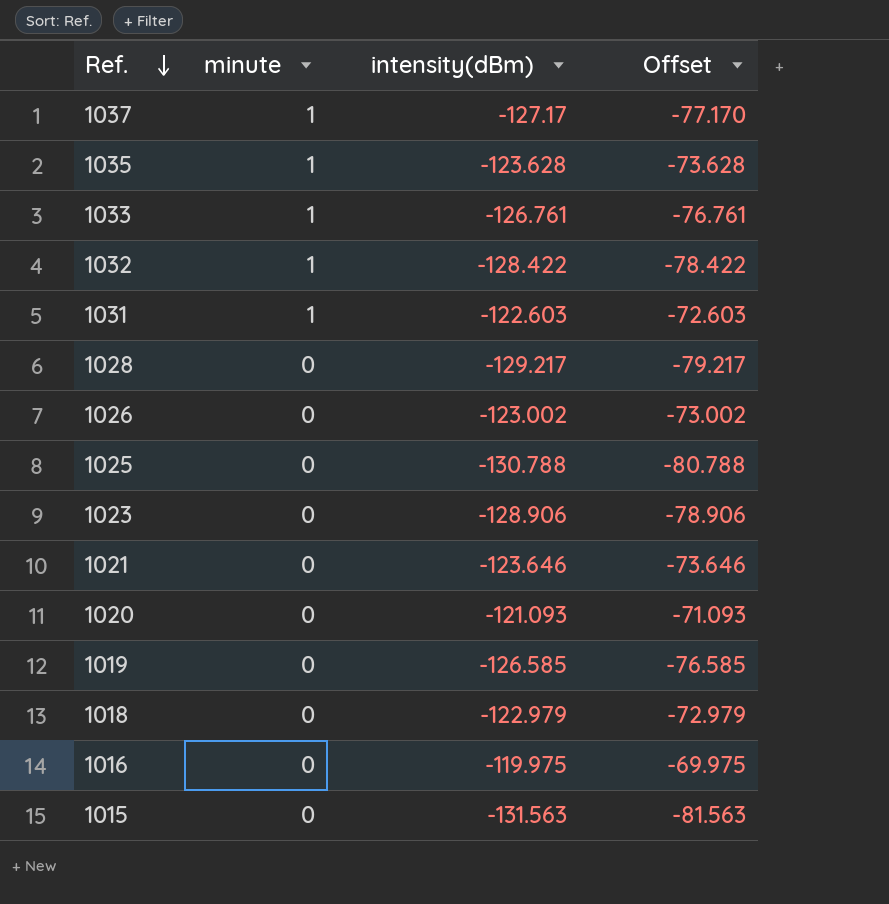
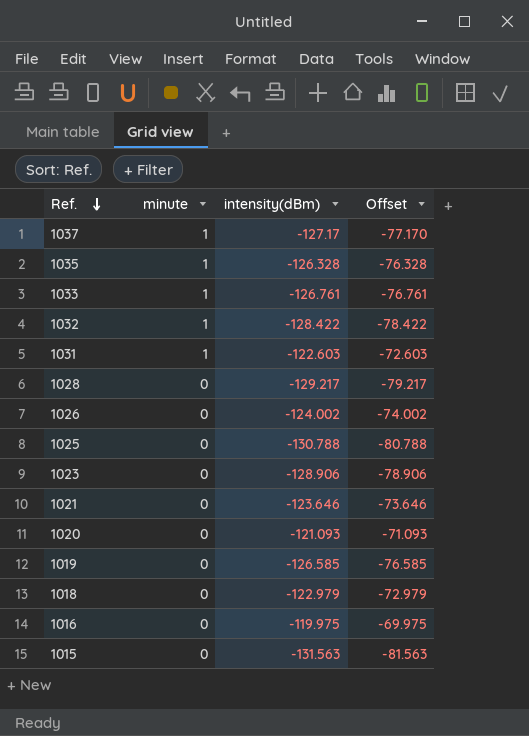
1035 | intensity(dBm): -123.628 -> -126.328
1035 | Offset: -73.628 -> -76.328
1026 | intensity(dBm): -123.002 -> -124.002
1026 | Offset: -73.002 -> -74.002

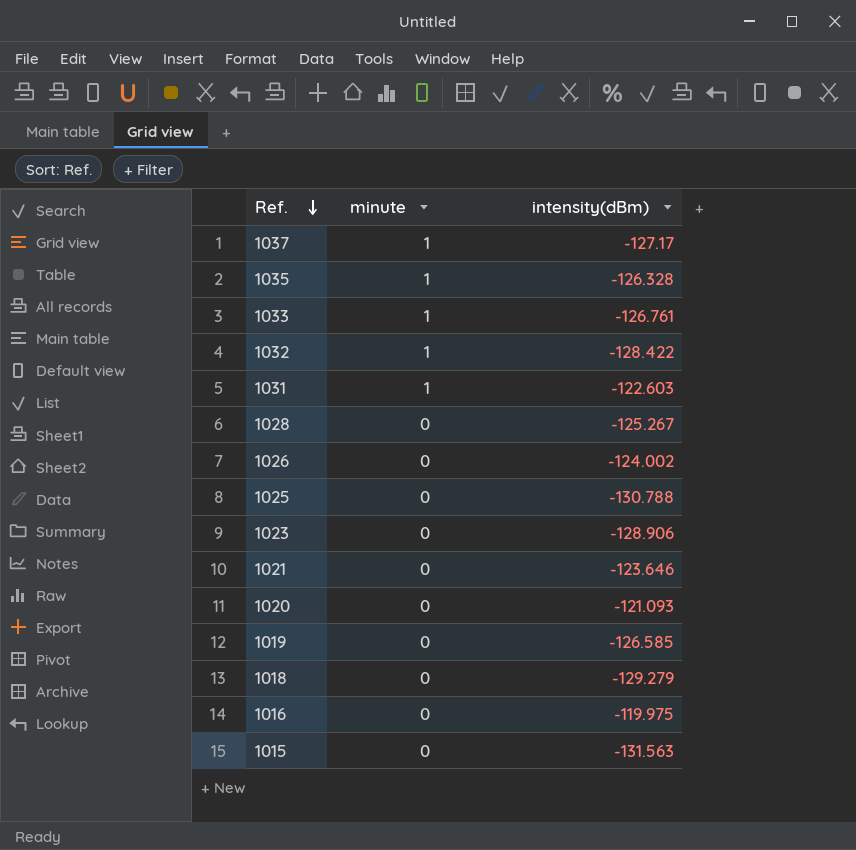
column Offset | formula: [intensity(dBm)] + 50 -> none
1028 | intensity(dBm): -129.217 -> -125.267
1018 | intensity(dBm): -122.979 -> -129.279

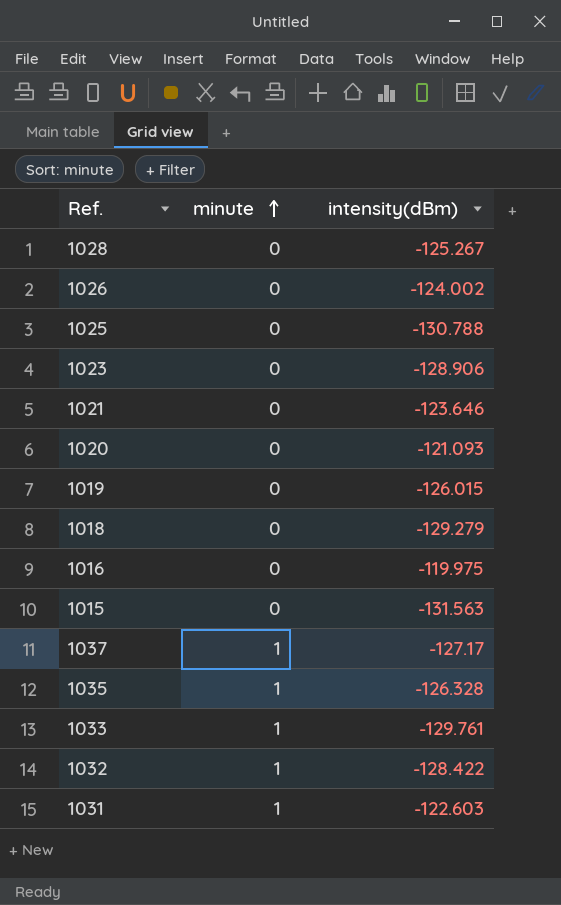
row order: Ref. descending -> minute ascending
1019 | intensity(dBm): -126.585 -> -126.015
1033 | intensity(dBm): -126.761 -> -129.761

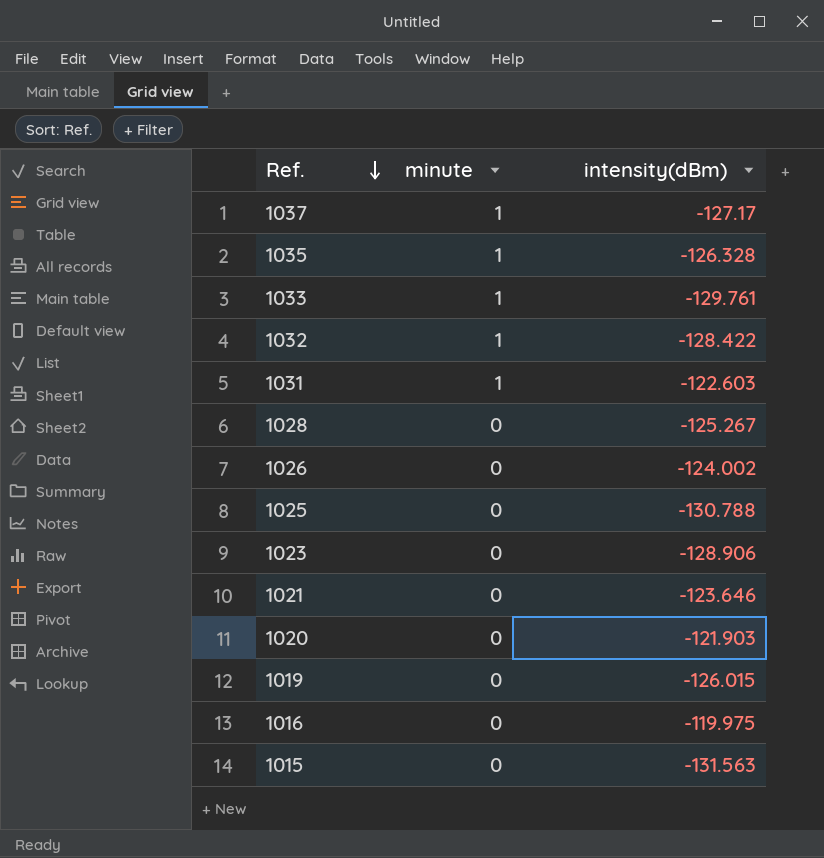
row order: minute ascending -> Ref. descending
row 1018: 0 | -129.279 -> none
1020 | intensity(dBm): -121.093 -> -121.903

